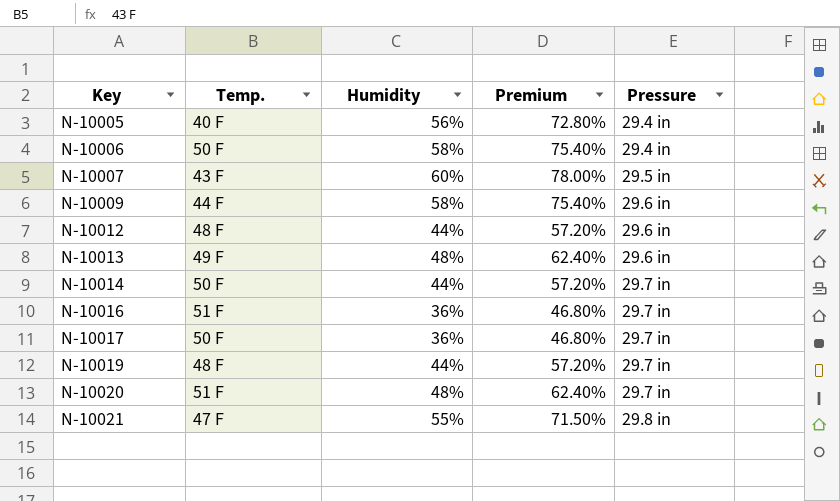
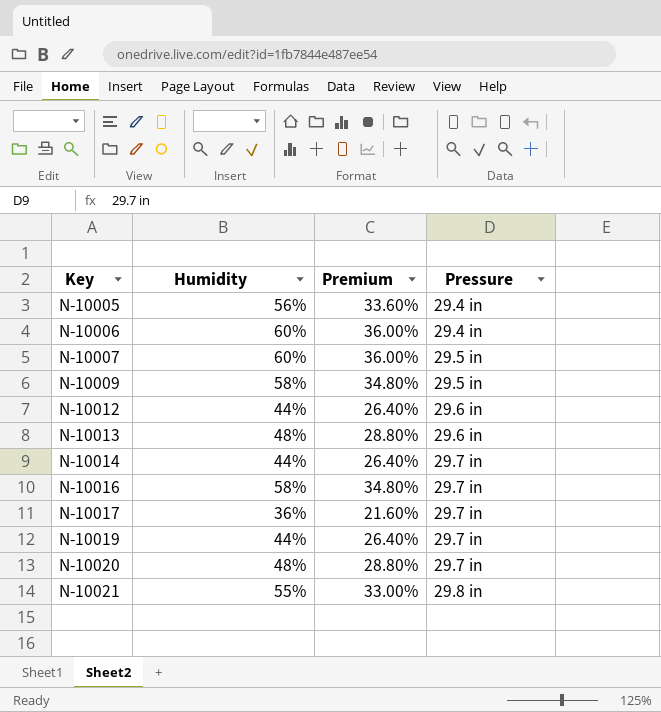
column Temp. | position: 2 -> none
column Premium | formula: [Humidity] * 1.3 -> [Humidity] * 0.6
N-10006 | Humidity: 58% -> 60%
N-10009 | Pressure: 29.6 in -> 29.5 in
N-10016 | Humidity: 36% -> 58%

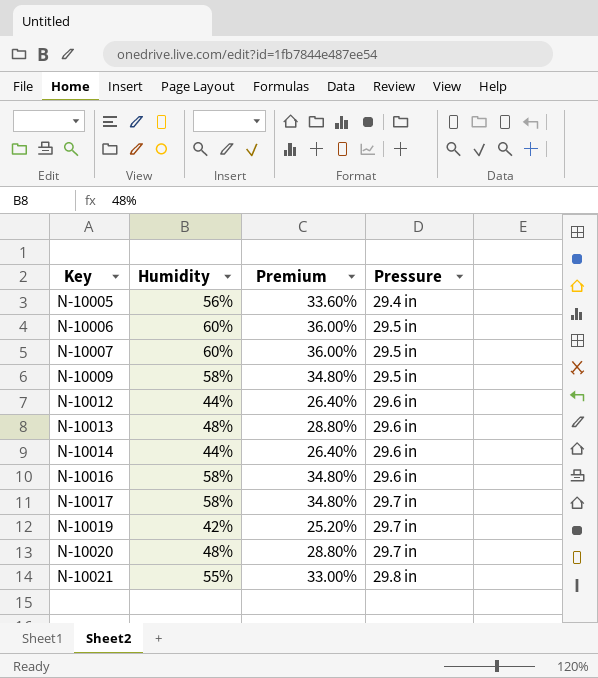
N-10006 | Pressure: 29.4 in -> 29.5 in
N-10014 | Pressure: 29.7 in -> 29.6 in
N-10016 | Pressure: 29.7 in -> 29.6 in
N-10017 | Humidity: 36% -> 58%
N-10017 | Premium: 21.60% -> 34.80%
N-10019 | Humidity: 44% -> 42%
N-10019 | Premium: 26.40% -> 25.20%

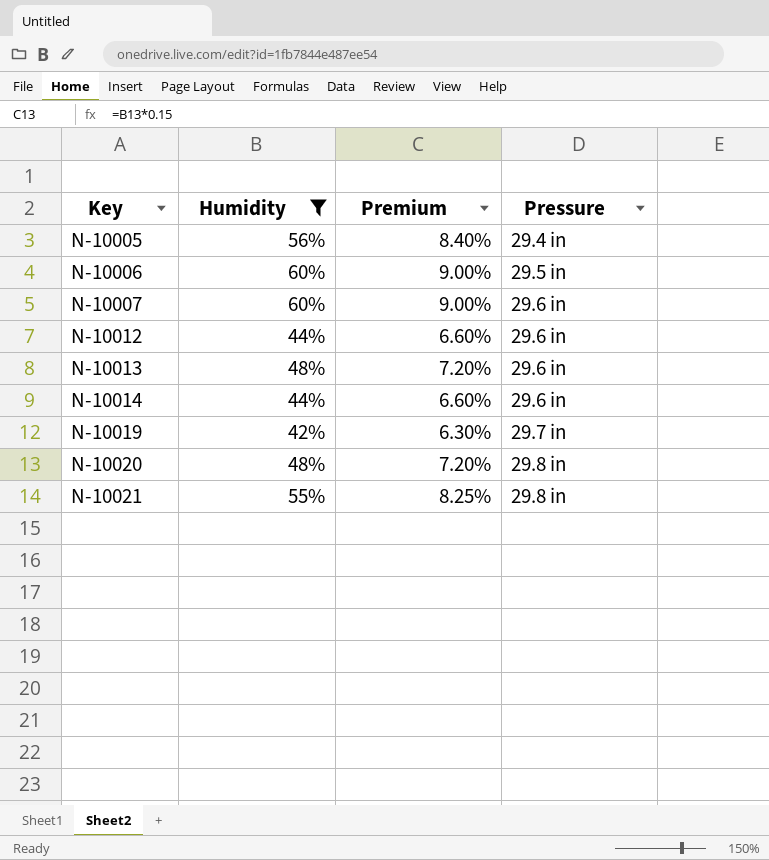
filter: none -> Humidity != 58%
column Premium | formula: [Humidity] * 0.6 -> [Humidity] * 0.15
N-10007 | Pressure: 29.5 in -> 29.6 in
N-10020 | Pressure: 29.7 in -> 29.8 in

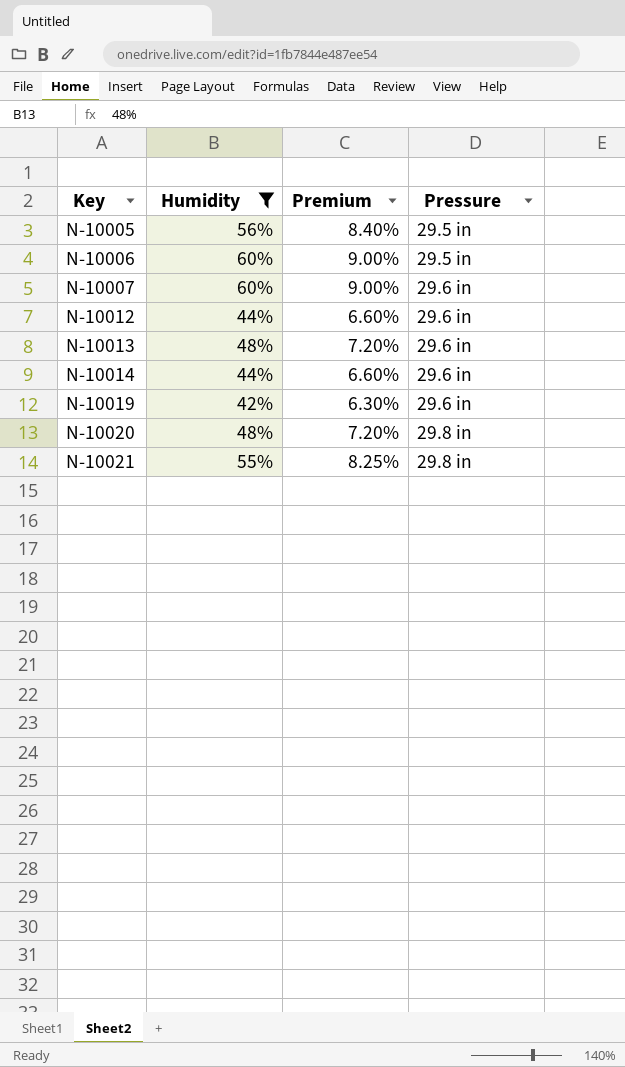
N-10005 | Pressure: 29.4 in -> 29.5 in
N-10019 | Pressure: 29.7 in -> 29.6 in

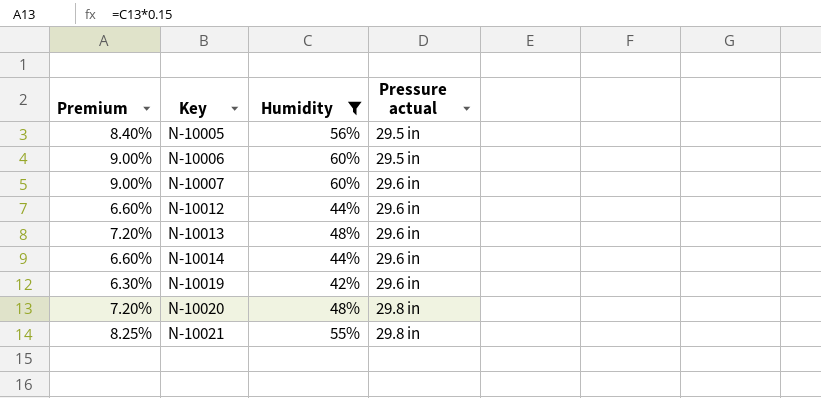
column Premium | position: 3 -> 1
column name: Pressure -> Pressure actual

